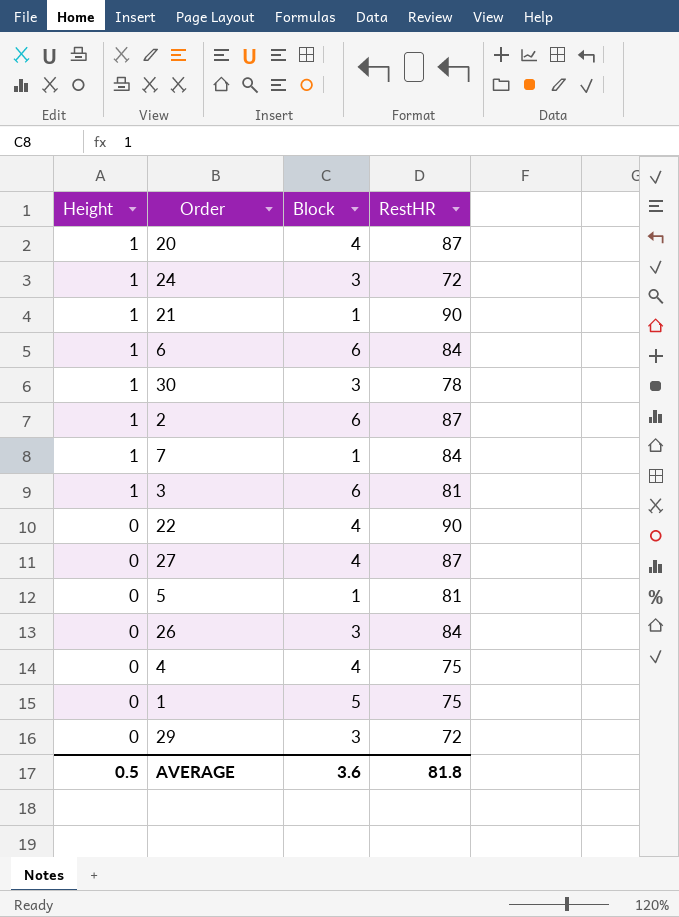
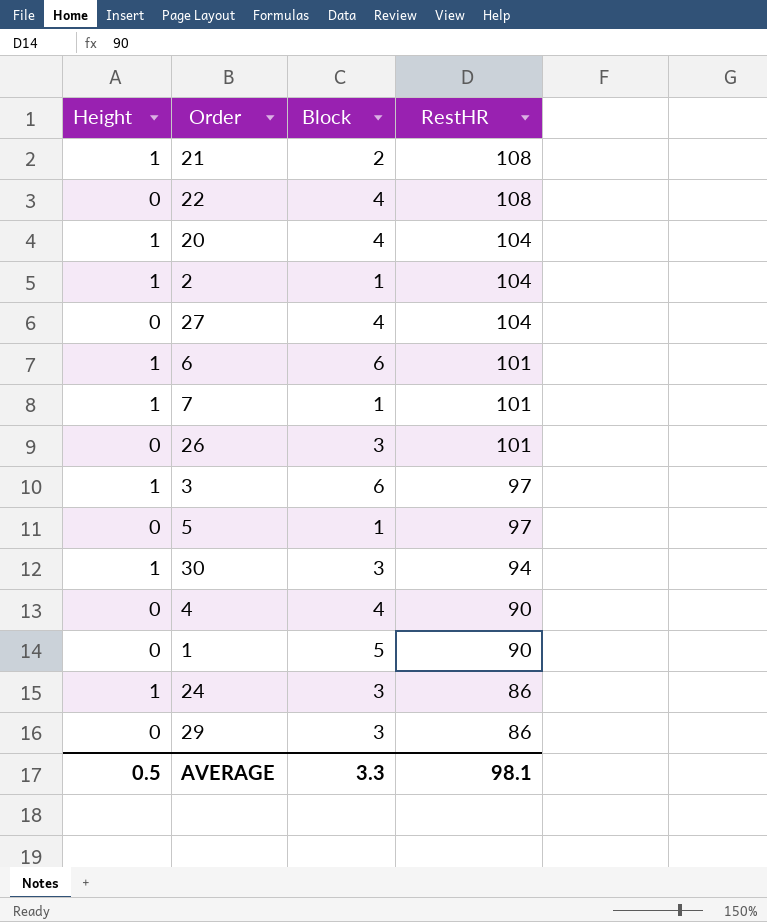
row order: Height descending -> RestHR descending
21 | Block: 1 -> 2
21 | RestHR: 90 -> 108
22 | RestHR: 90 -> 108
20 | RestHR: 87 -> 104
2 | Block: 6 -> 1
2 | RestHR: 87 -> 104
27 | RestHR: 87 -> 104
6 | RestHR: 84 -> 101
7 | RestHR: 84 -> 101
26 | RestHR: 84 -> 101
3 | RestHR: 81 -> 97
5 | RestHR: 81 -> 97
30 | RestHR: 78 -> 94
4 | RestHR: 75 -> 90
1 | RestHR: 75 -> 90
24 | RestHR: 72 -> 86
29 | RestHR: 72 -> 86
AVERAGE | Block: 3.6 -> 3.3
AVERAGE | RestHR: 81.8 -> 98.1

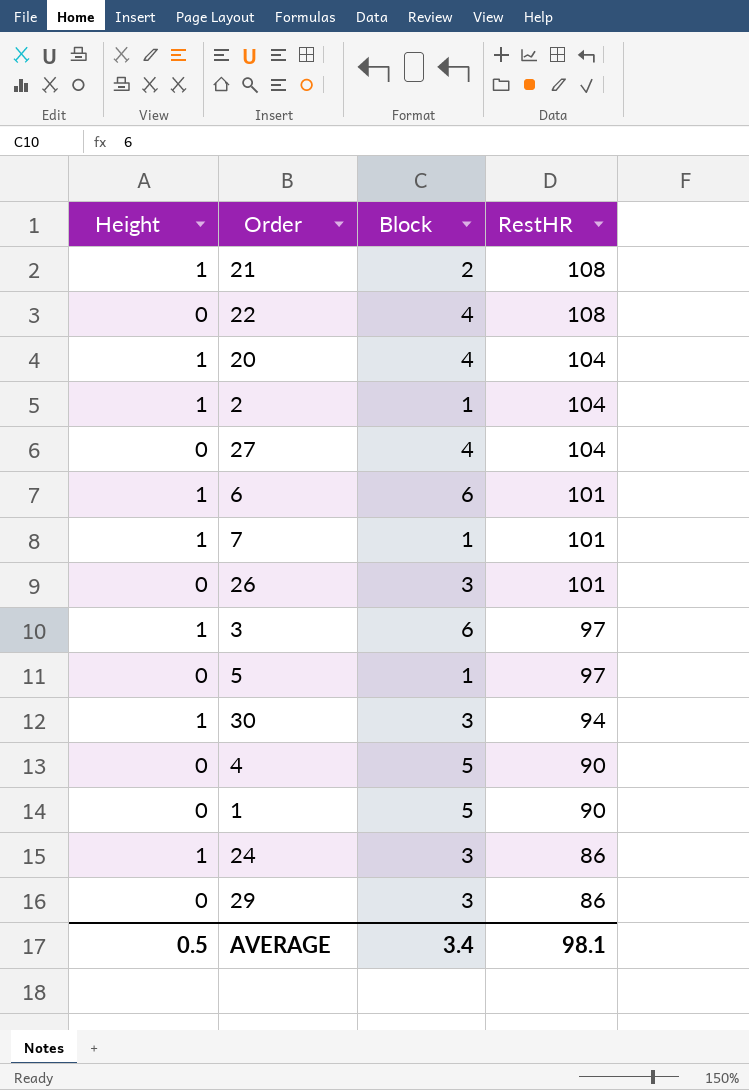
4 | Block: 4 -> 5
AVERAGE | Block: 3.3 -> 3.4

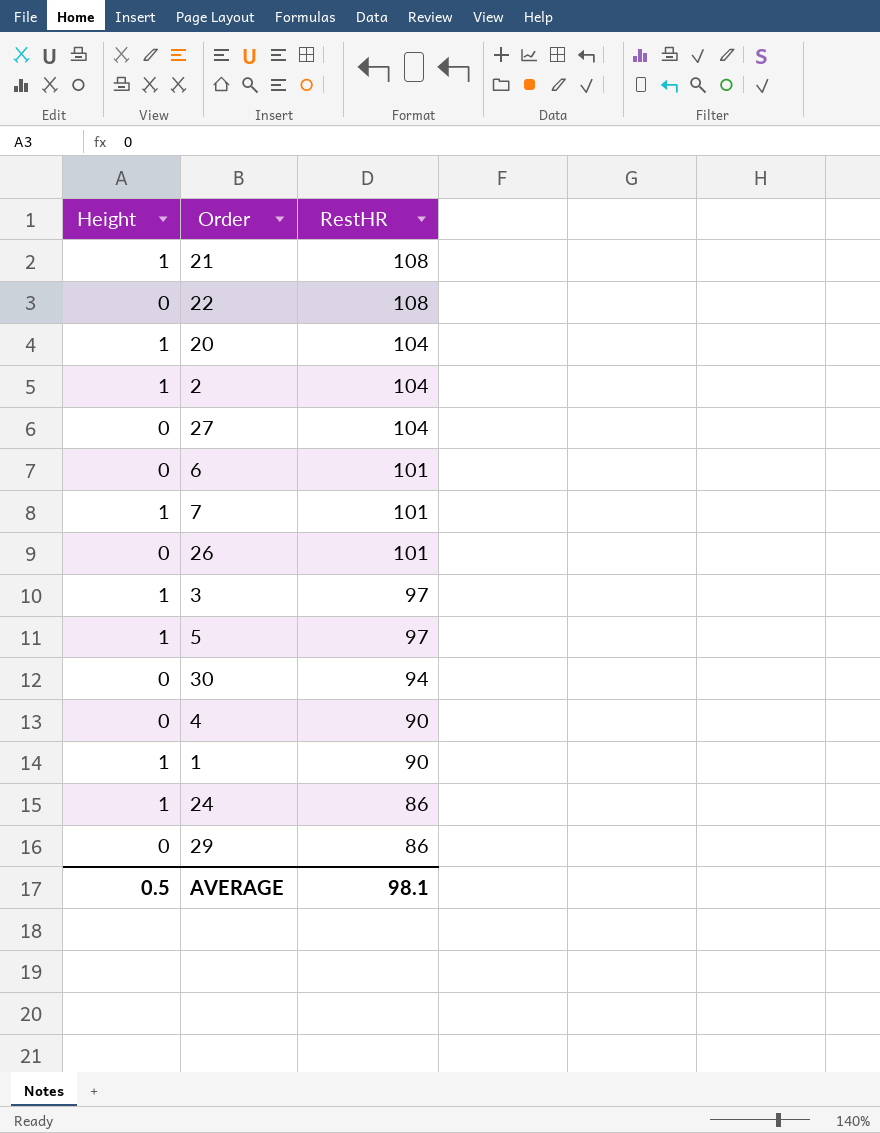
column Block | position: 3 -> none
6 | Height: 1 -> 0
5 | Height: 0 -> 1
30 | Height: 1 -> 0
1 | Height: 0 -> 1

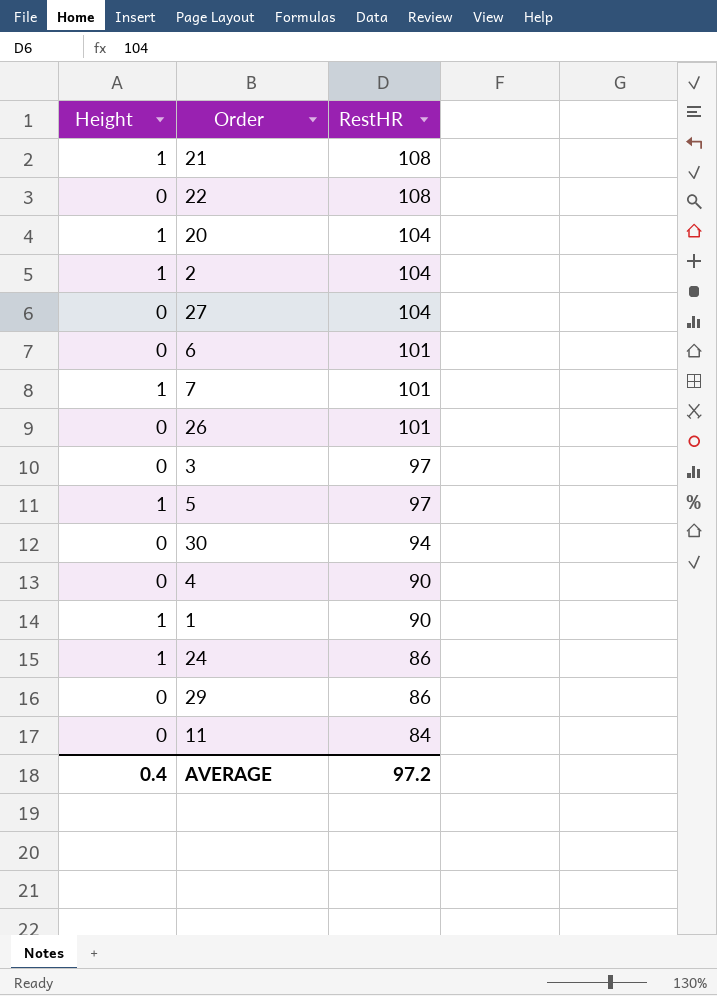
3 | Height: 1 -> 0
row 11: none -> 0 | 84
AVERAGE | Height: 0.5 -> 0.4
AVERAGE | RestHR: 98.1 -> 97.2

